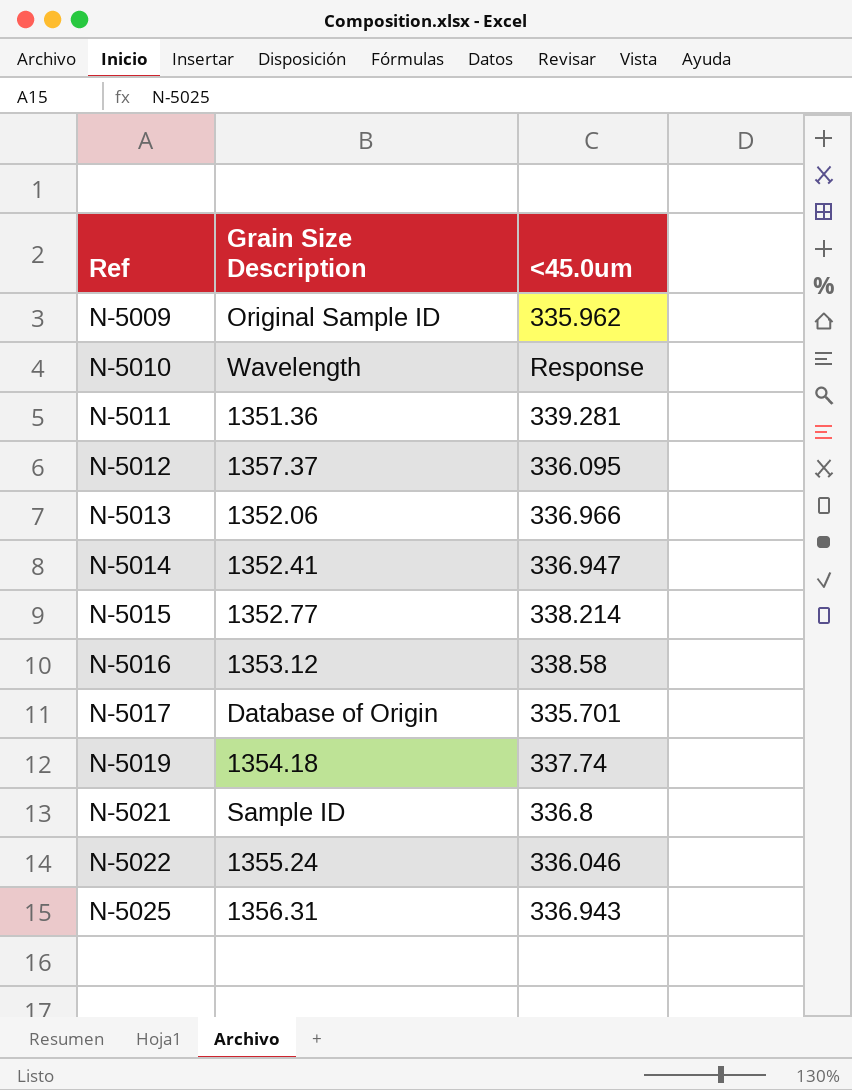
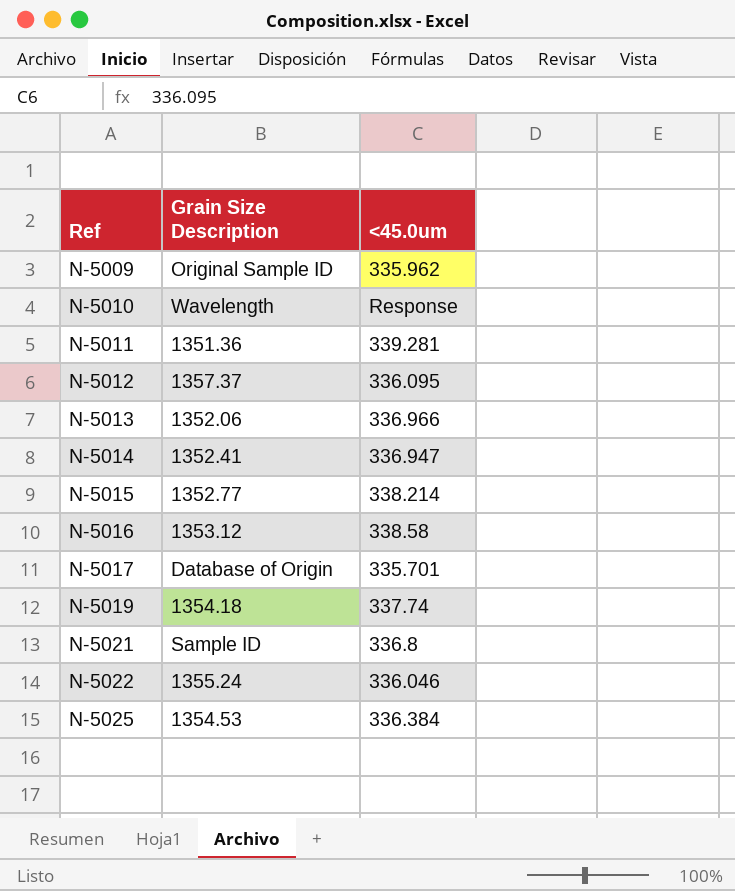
N-5025 | Grain Size Description: 1356.31 -> 1354.53
N-5025 | <45.0um: 336.943 -> 336.384

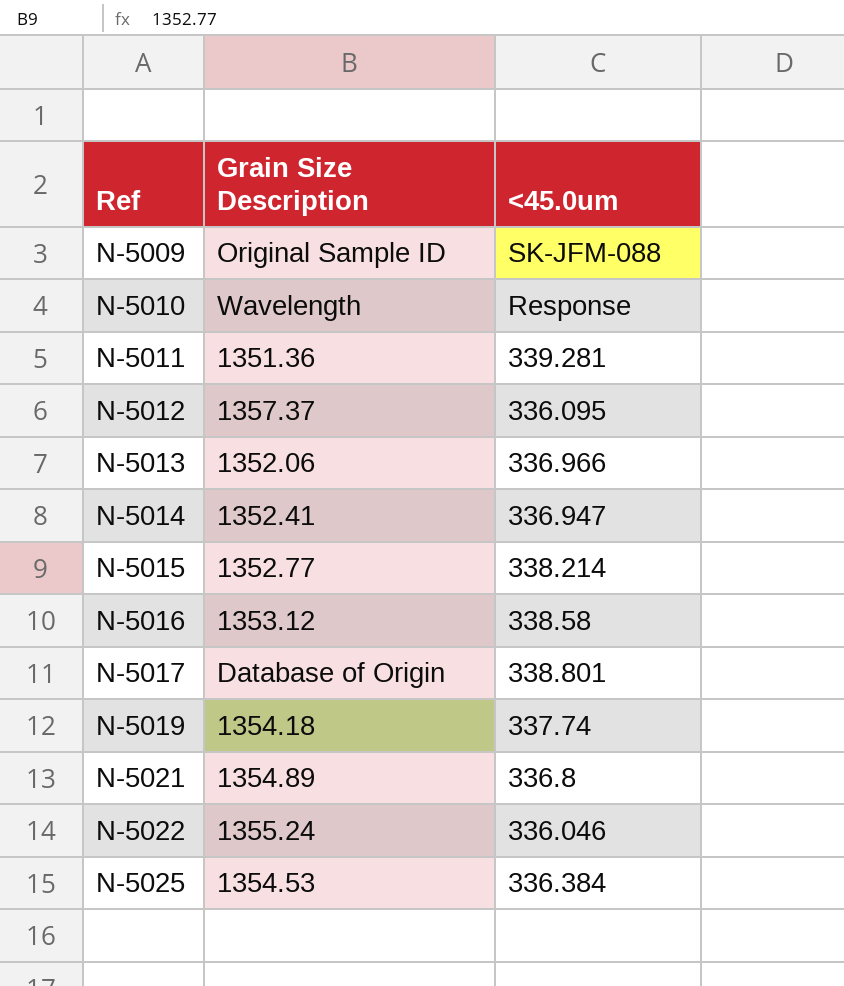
N-5009 | <45.0um: 335.962 -> SK-JFM-088
N-5017 | <45.0um: 335.701 -> 338.801
N-5021 | Grain Size Description: Sample ID -> 1354.89

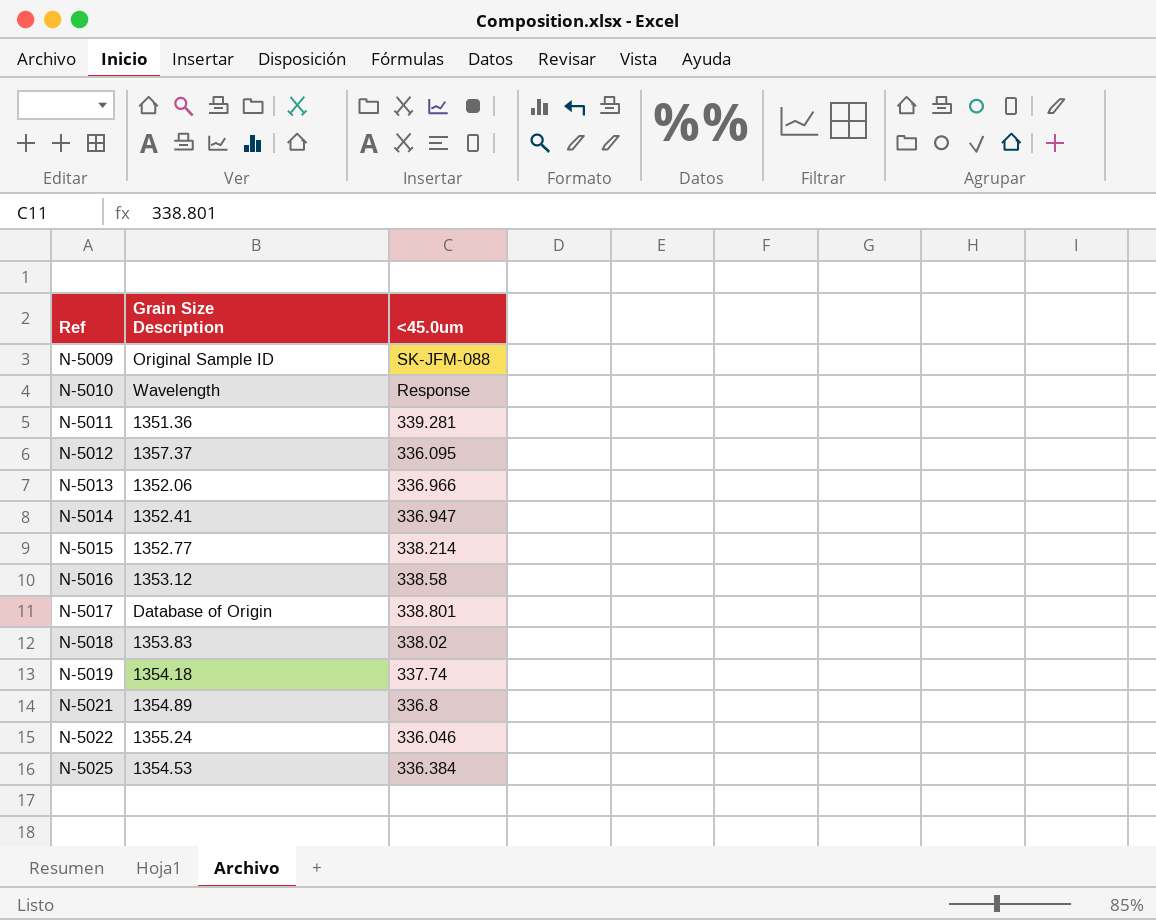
row N-5018: none -> 1353.83 | 338.02

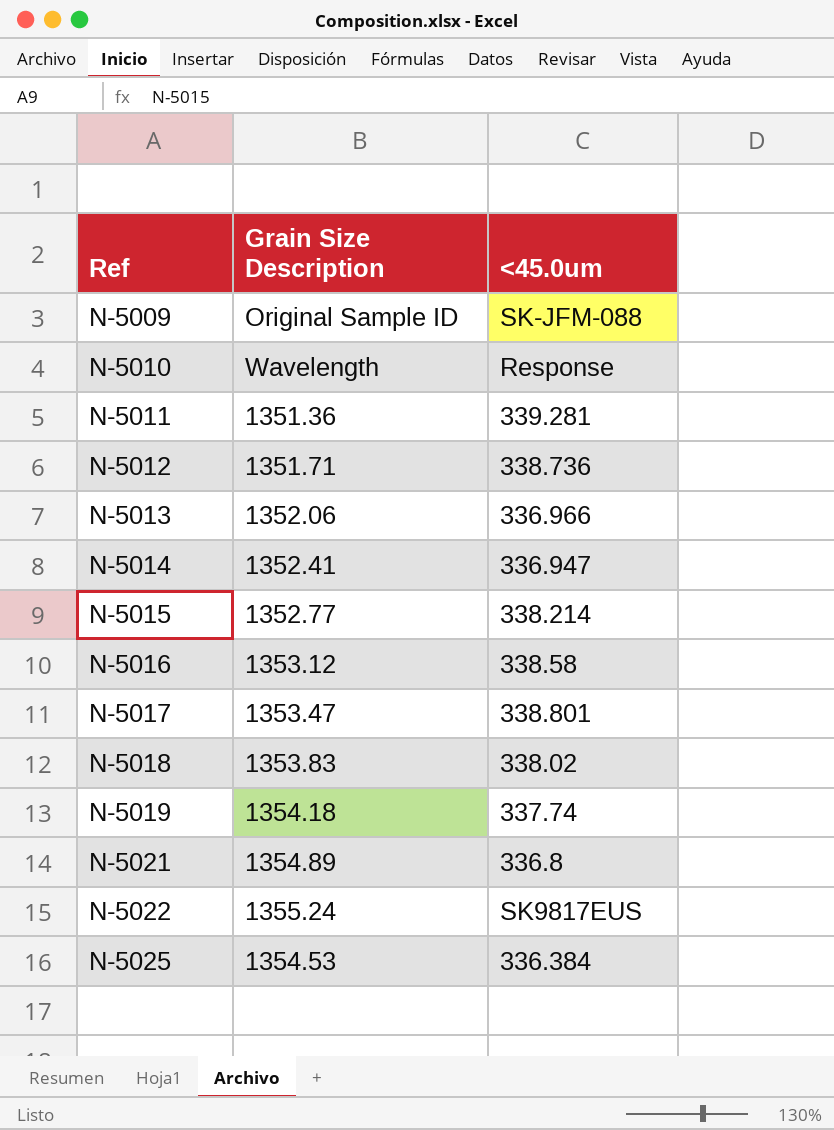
N-5012 | Grain Size Description: 1357.37 -> 1351.71
N-5012 | <45.0um: 336.095 -> 338.736
N-5017 | Grain Size Description: Database of Origin -> 1353.47
N-5022 | <45.0um: 336.046 -> SK9817EUS

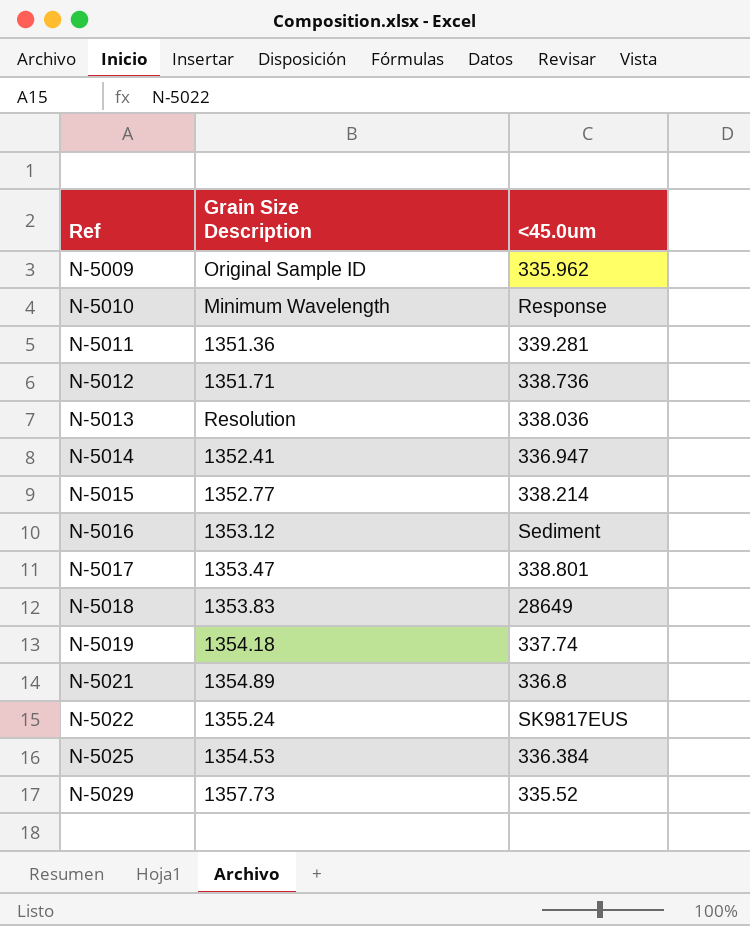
N-5009 | <45.0um: SK-JFM-088 -> 335.962
N-5010 | Grain Size Description: Wavelength -> Minimum Wavelength
N-5013 | Grain Size Description: 1352.06 -> Resolution
N-5013 | <45.0um: 336.966 -> 338.036
N-5016 | <45.0um: 338.58 -> Sediment
N-5018 | <45.0um: 338.02 -> 28649
row N-5029: none -> 1357.73 | 335.52

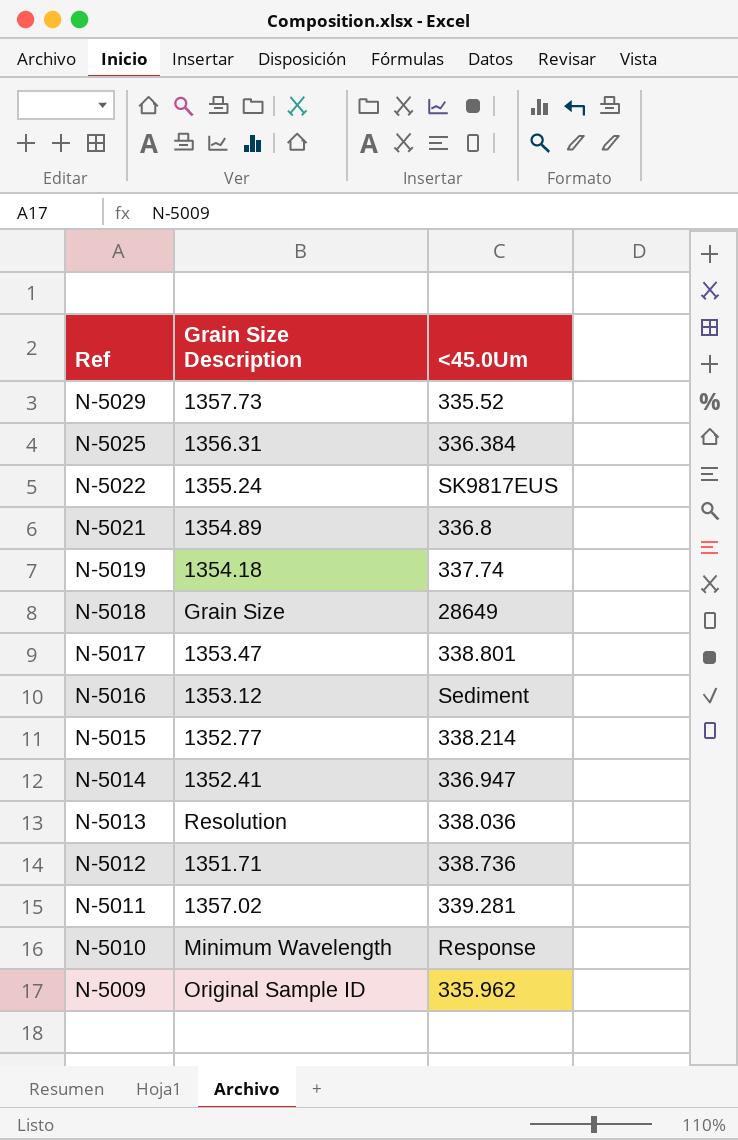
row order: Ref ascending -> Ref descending
column name: <45.0um -> <45.0Um
N-5025 | Grain Size Description: 1354.53 -> 1356.31
N-5018 | Grain Size Description: 1353.83 -> Grain Size
N-5011 | Grain Size Description: 1351.36 -> 1357.02

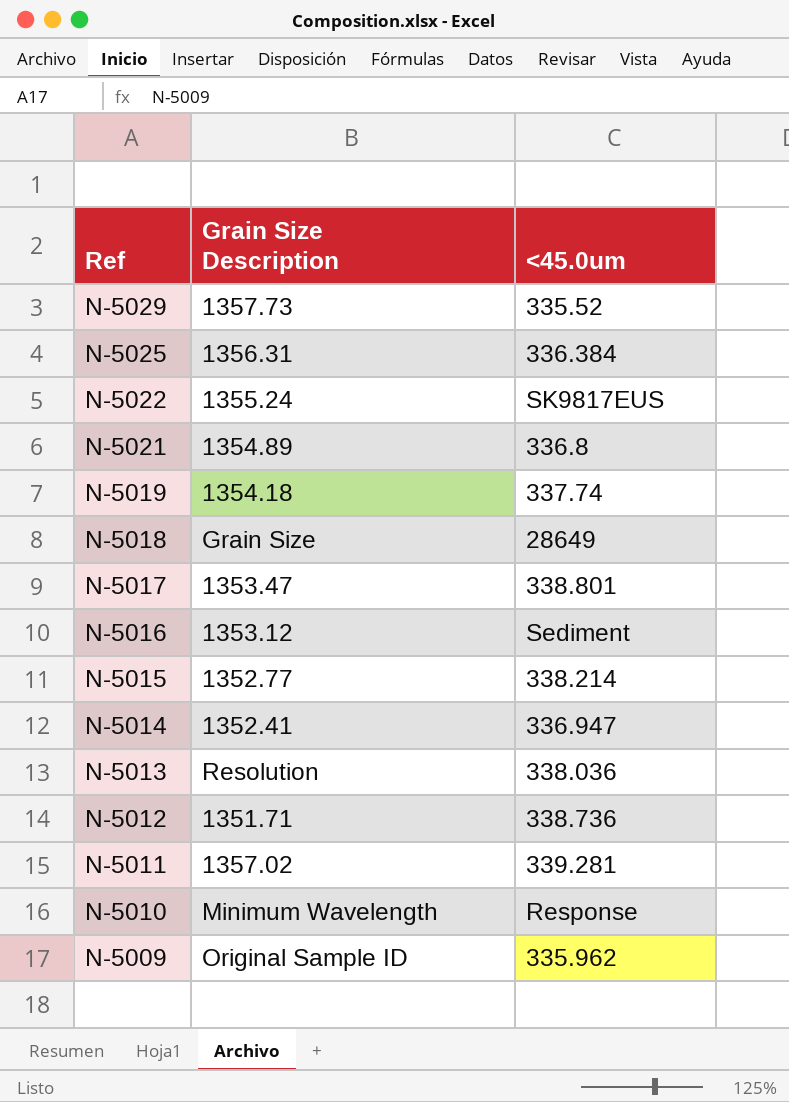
column name: <45.0Um -> <45.0um

